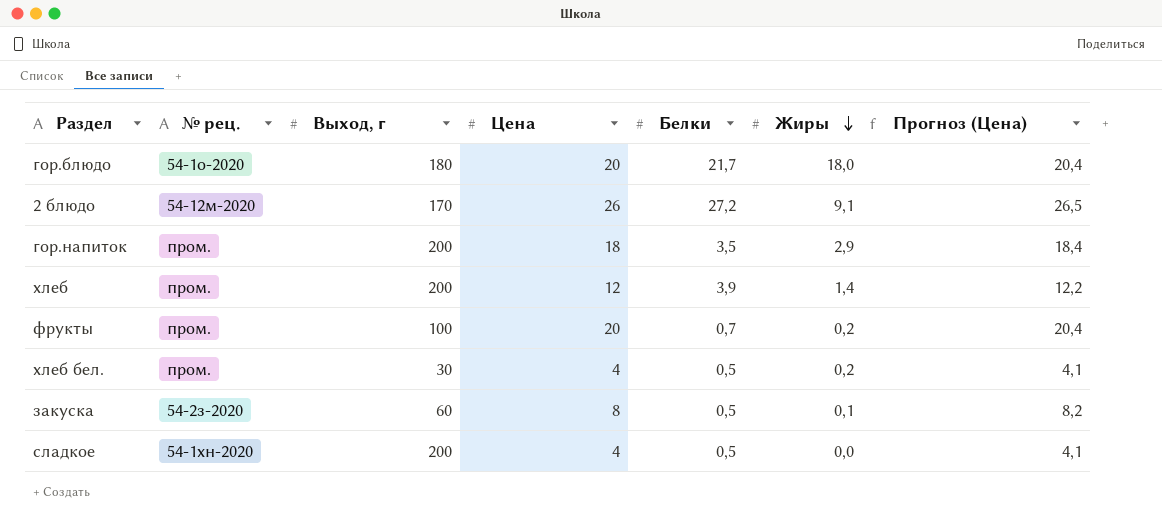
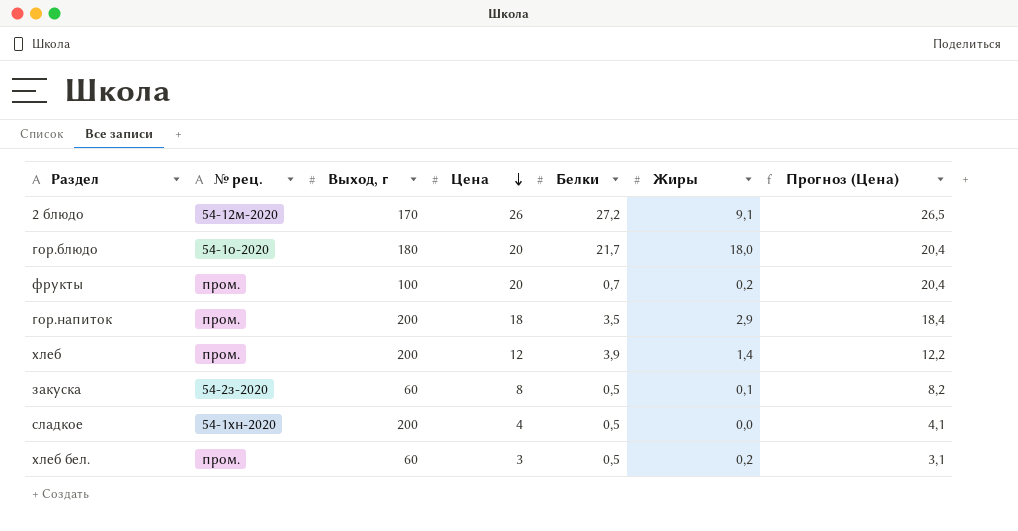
row order: Жиры descending -> Цена descending
хлеб бел. | Выход, г: 30 -> 60
хлеб бел. | Цена: 4 -> 3
хлеб бел. | Прогноз (Цена): 4,1 -> 3,1

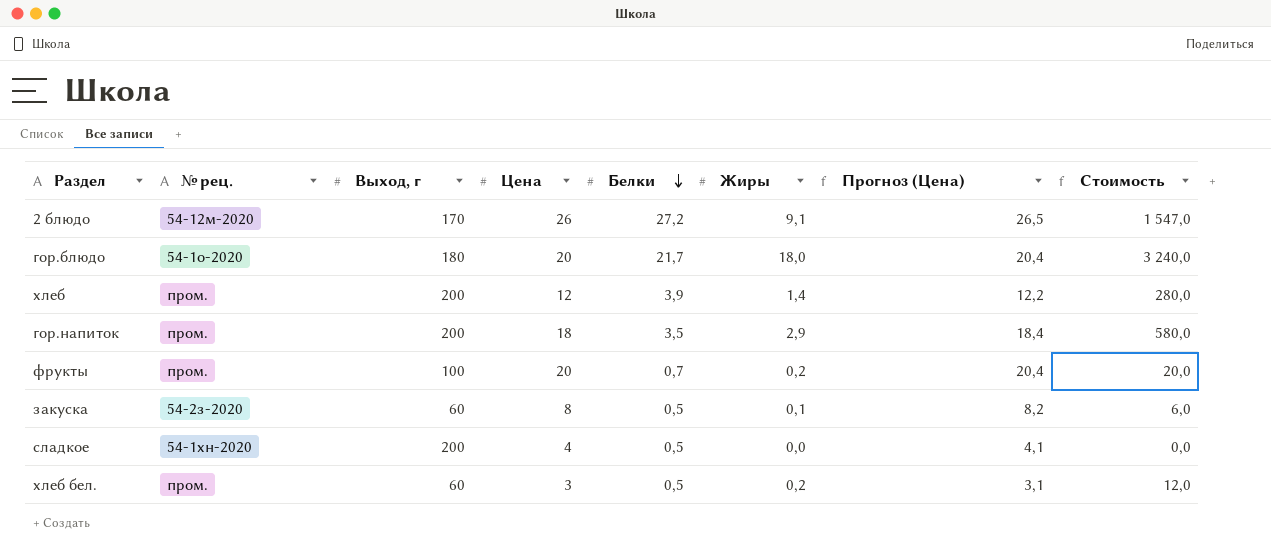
row order: Цена descending -> Белки descending
column Стоимость | formula: none -> [Выход, г] * [Жиры]

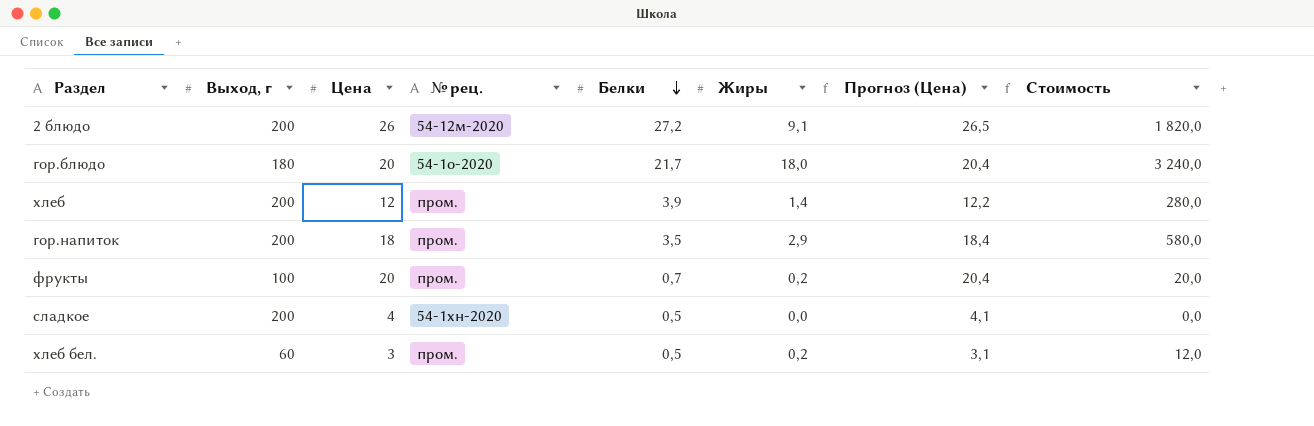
column № рец. | position: 2 -> 4
row закуска: 54-2з-2020 | 60 | 8 | 0,5 | 0,1 | 8,2 | 6,0 -> none
2 блюдо | Выход, г: 170 -> 200
2 блюдо | Стоимость: 1 547,0 -> 1 820,0

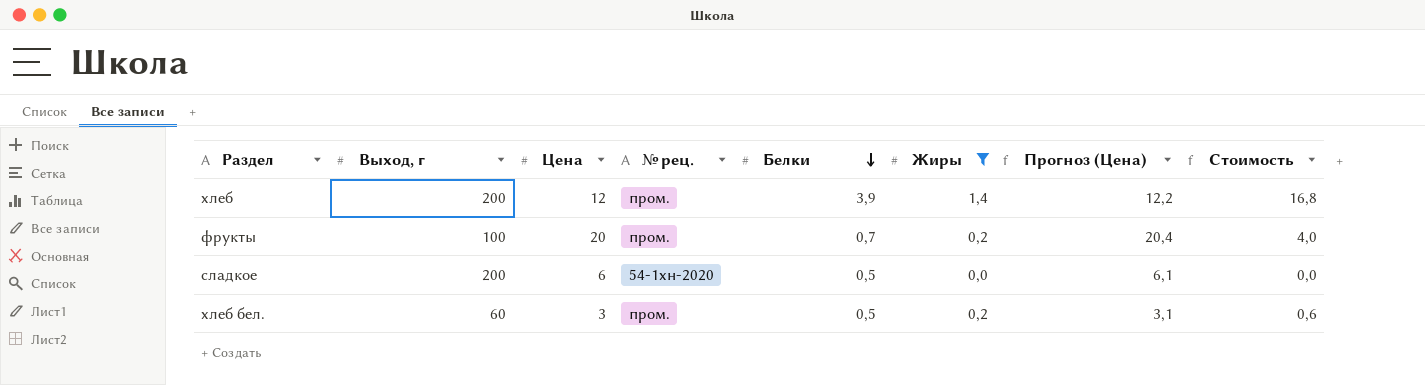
filter: none -> Жиры <= 1,4
column Стоимость | formula: [Выход, г] * [Жиры] -> [Цена] * [Жиры]
сладкое | Цена: 4 -> 6
сладкое | Прогноз (Цена): 4,1 -> 6,1

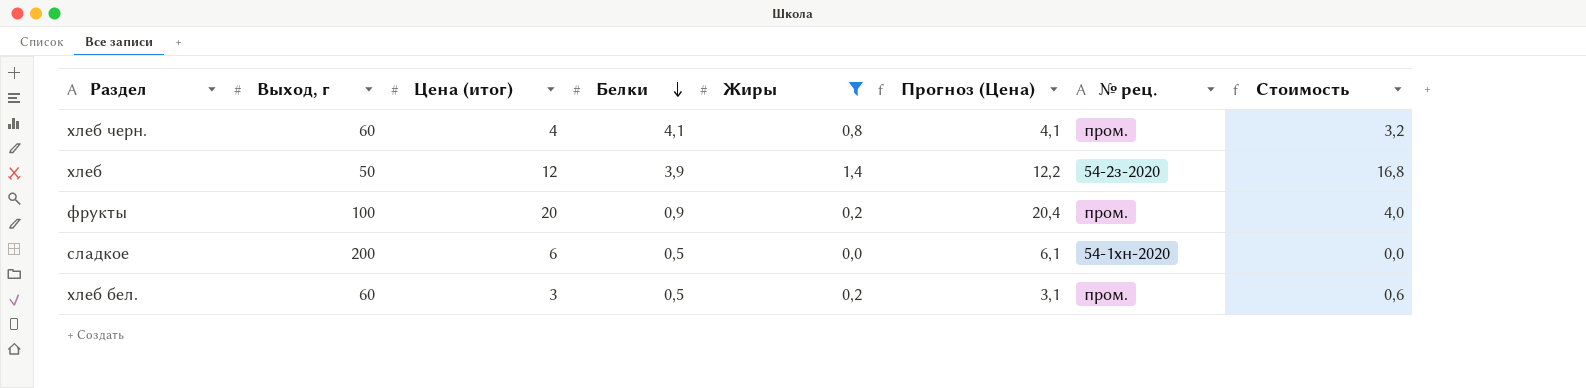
column name: Цена -> Цена (итог)
column № рец. | position: 4 -> 7
row хлеб черн.: none -> 60 | 4 | 4,1 | 0,8 | 4,1 | пром. | 3,2
хлеб | Выход, г: 200 -> 50
хлеб | № рец.: пром. -> 54-2з-2020
фрукты | Белки: 0,7 -> 0,9

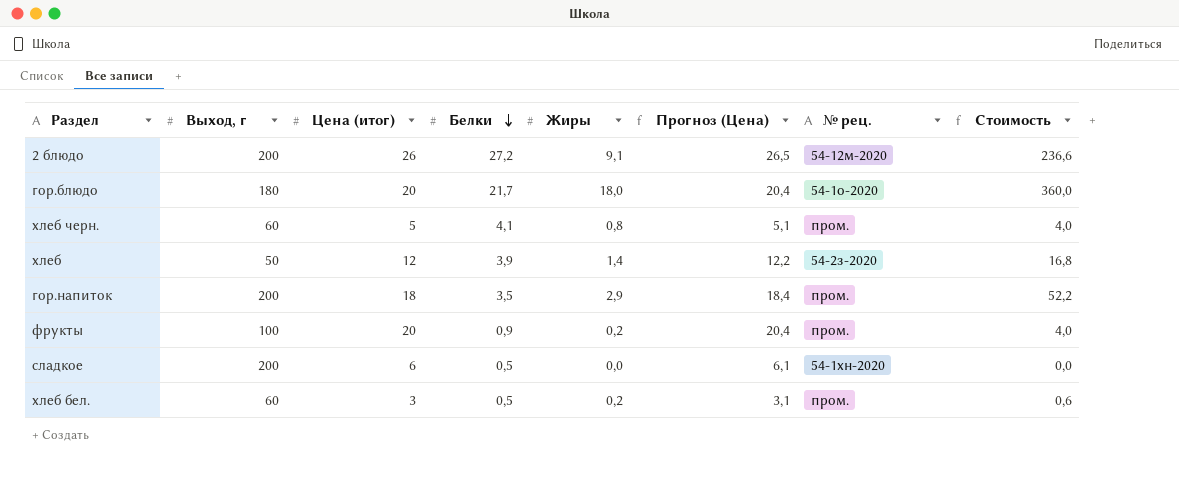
filter: Жиры <= 1,4 -> none
хлеб черн. | Цена (итог): 4 -> 5
хлеб черн. | Прогноз (Цена): 4,1 -> 5,1
хлеб черн. | Стоимость: 3,2 -> 4,0

